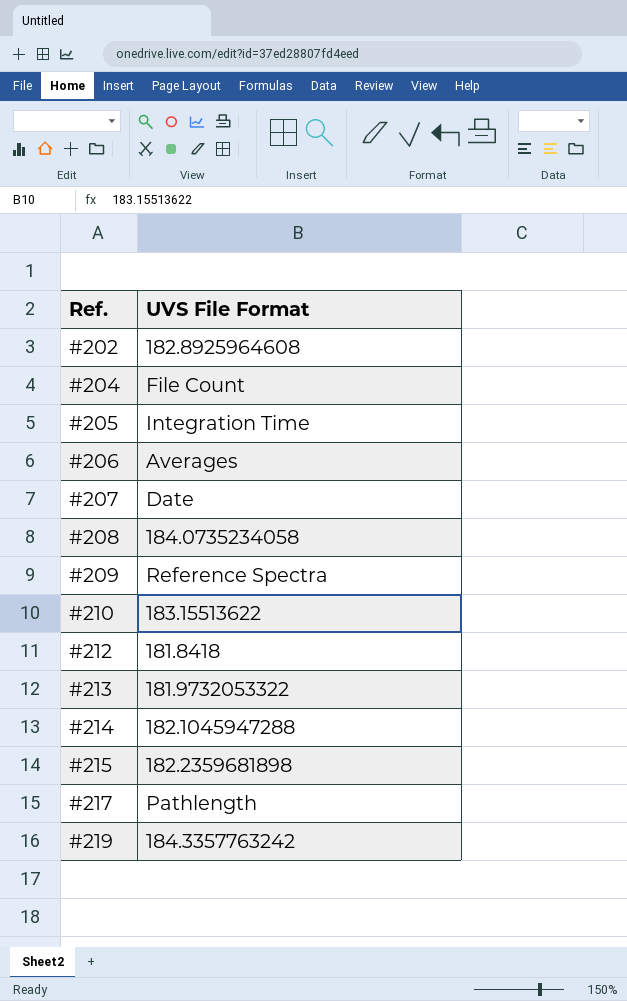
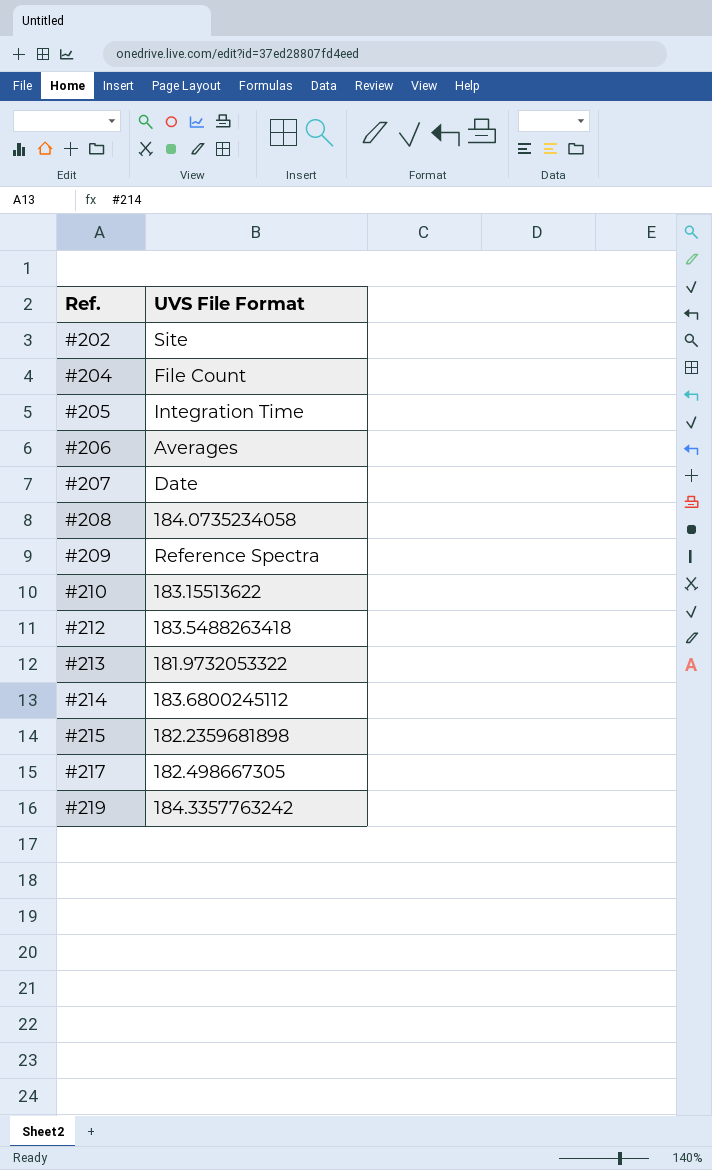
#202 | UVS File Format: 182.8925964608 -> Site
#212 | UVS File Format: 181.8418 -> 183.5488263418
#214 | UVS File Format: 182.1045947288 -> 183.6800245112
#217 | UVS File Format: Pathlength -> 182.498667305

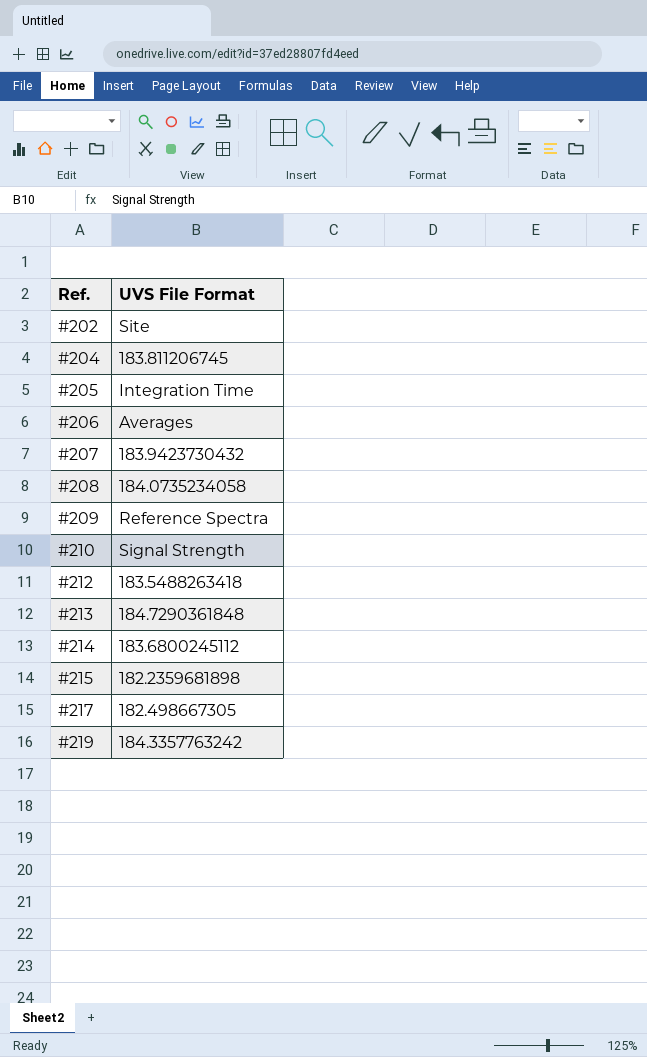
#204 | UVS File Format: File Count -> 183.811206745
#207 | UVS File Format: Date -> 183.9423730432
#210 | UVS File Format: 183.15513622 -> Signal Strength
#213 | UVS File Format: 181.9732053322 -> 184.7290361848

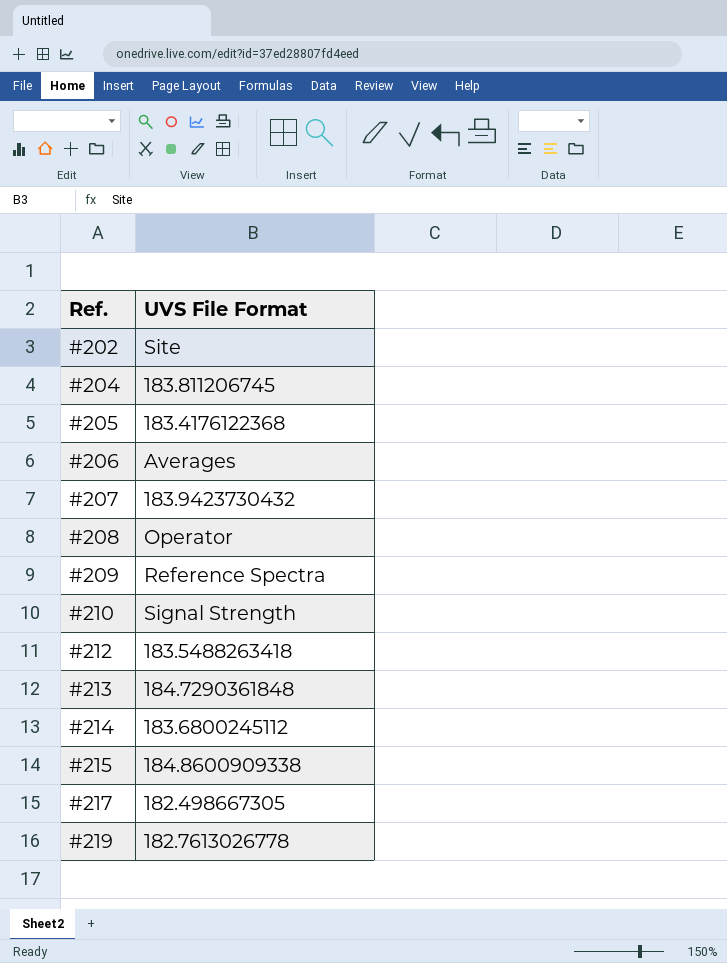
#205 | UVS File Format: Integration Time -> 183.4176122368
#208 | UVS File Format: 184.0735234058 -> Operator
#215 | UVS File Format: 182.2359681898 -> 184.8600909338
#219 | UVS File Format: 184.3357763242 -> 182.7613026778

